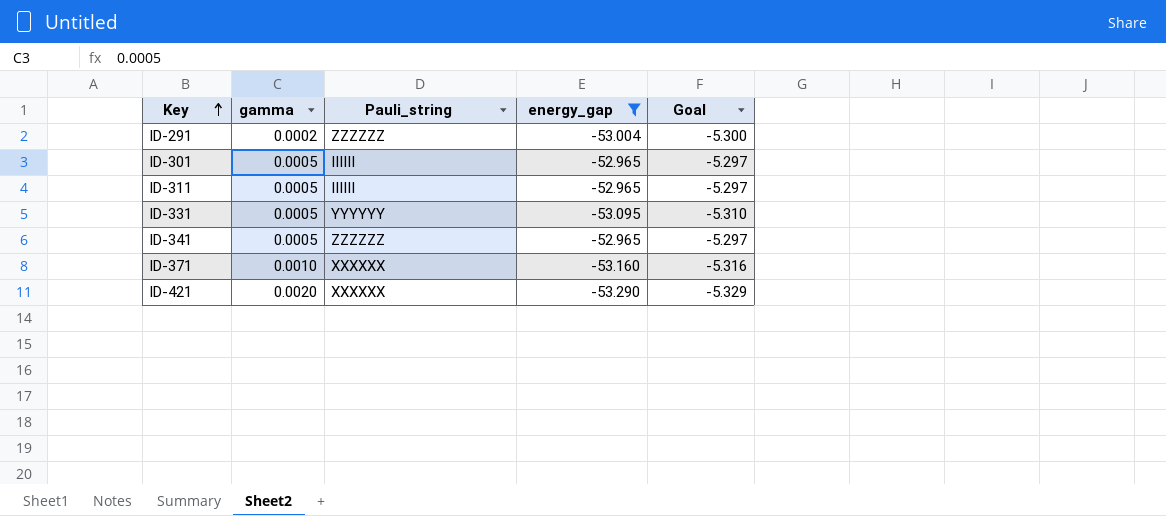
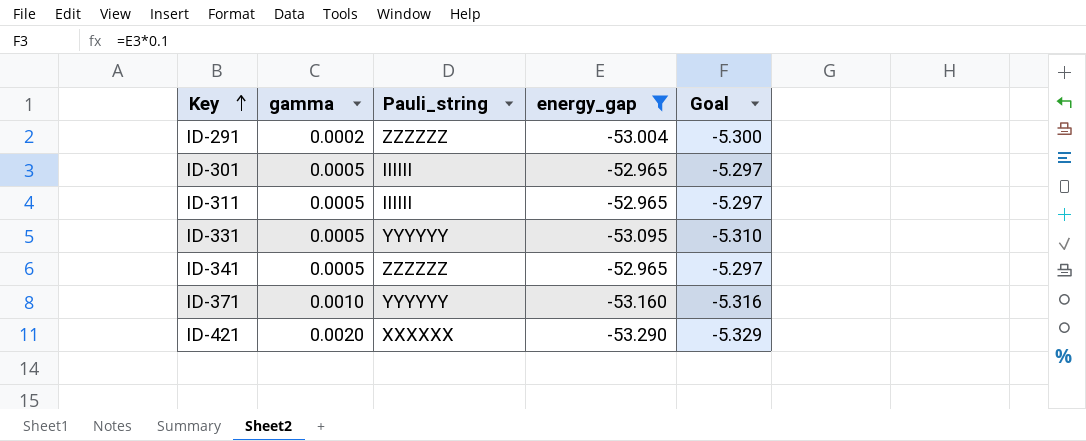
ID-371 | Pauli_string: XXXXXX -> YYYYYY

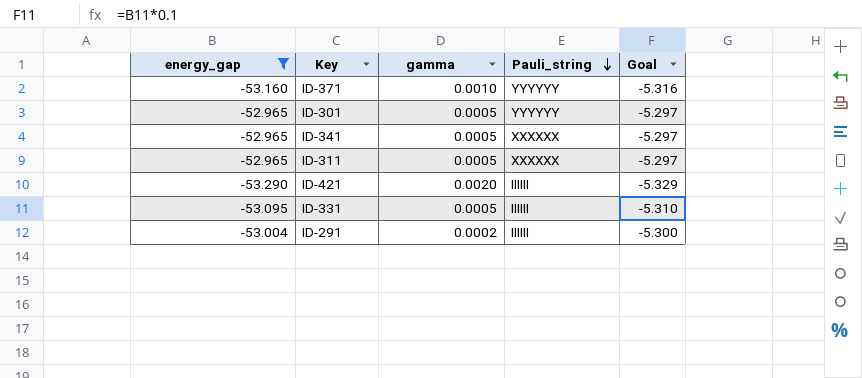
row order: Key ascending -> Pauli_string descending
column energy_gap | position: 4 -> 1
ID-301 | Pauli_string: IIIIII -> YYYYYY
ID-341 | Pauli_string: ZZZZZZ -> XXXXXX
ID-311 | Pauli_string: IIIIII -> XXXXXX
ID-421 | Pauli_string: XXXXXX -> IIIIII
ID-331 | Pauli_string: YYYYYY -> IIIIII
ID-291 | Pauli_string: ZZZZZZ -> IIIIII

